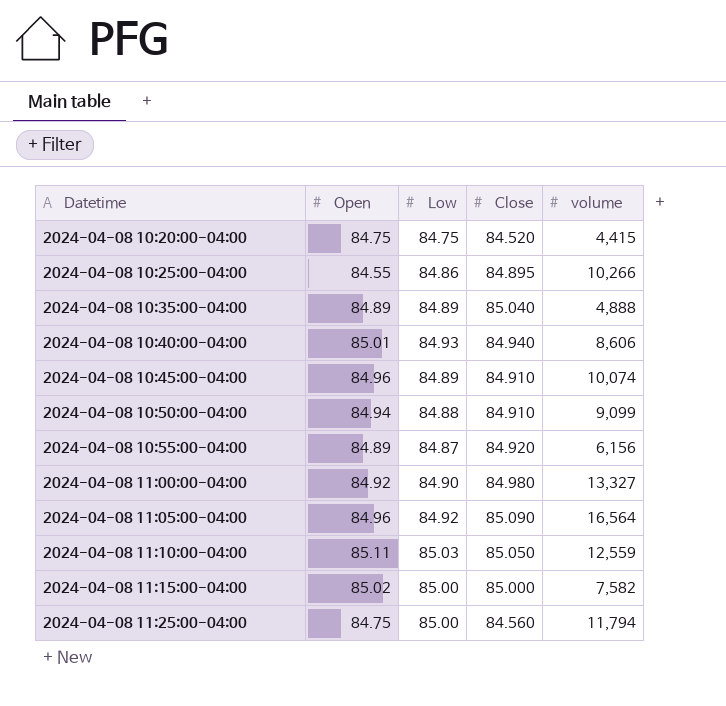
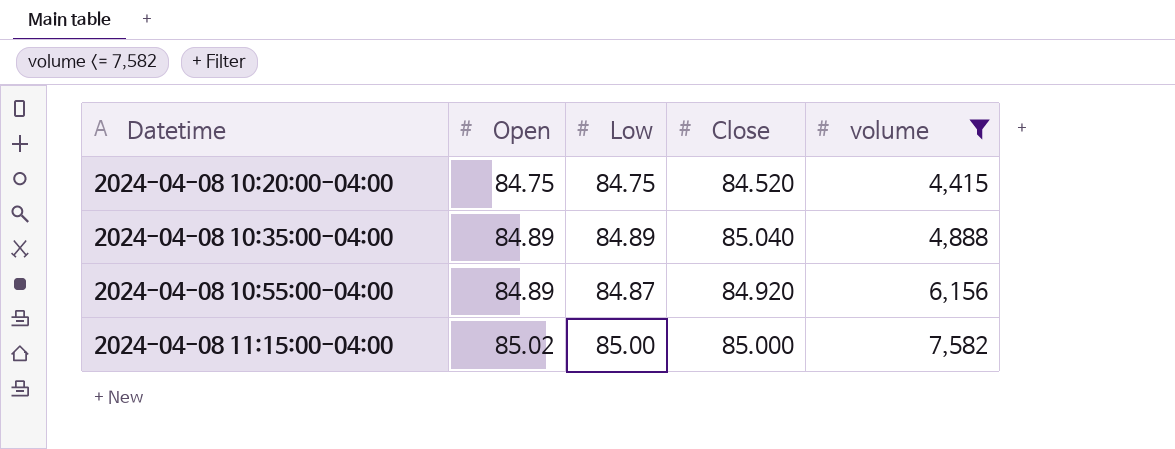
filter: none -> volume <= 7,582

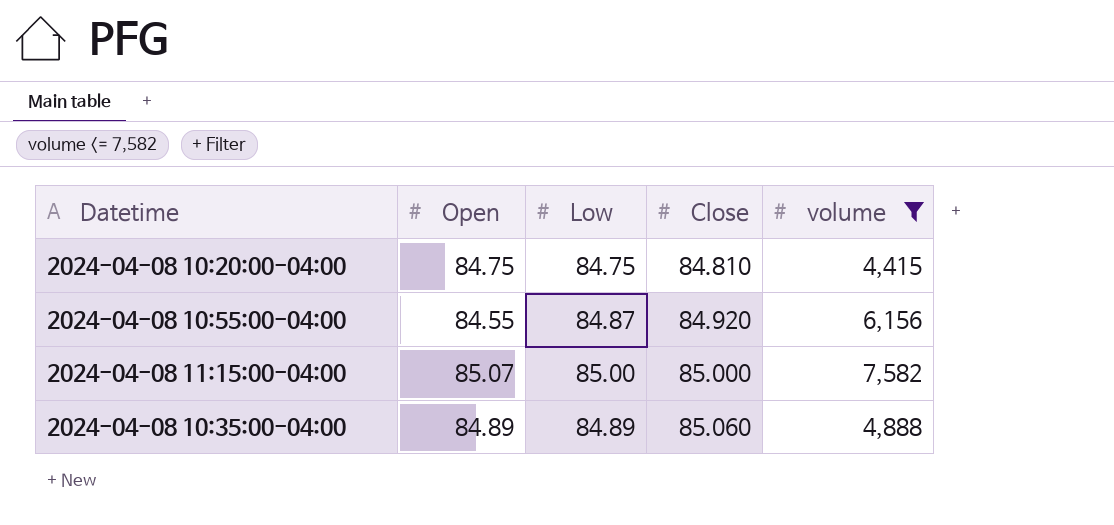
row order: Datetime ascending -> Close ascending
2024-04-08 10:20:00-04:00 | Close: 84.520 -> 84.810
2024-04-08 10:55:00-04:00 | Open: 84.89 -> 84.55
2024-04-08 11:15:00-04:00 | Open: 85.02 -> 85.07
2024-04-08 10:35:00-04:00 | Close: 85.040 -> 85.060

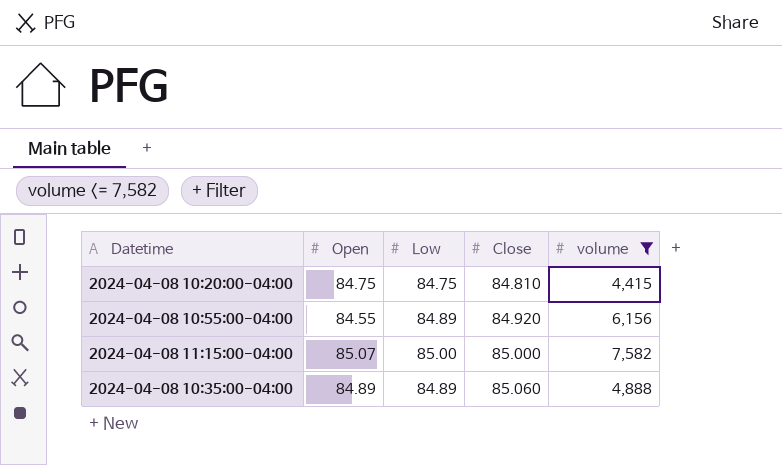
2024-04-08 10:55:00-04:00 | Low: 84.87 -> 84.89

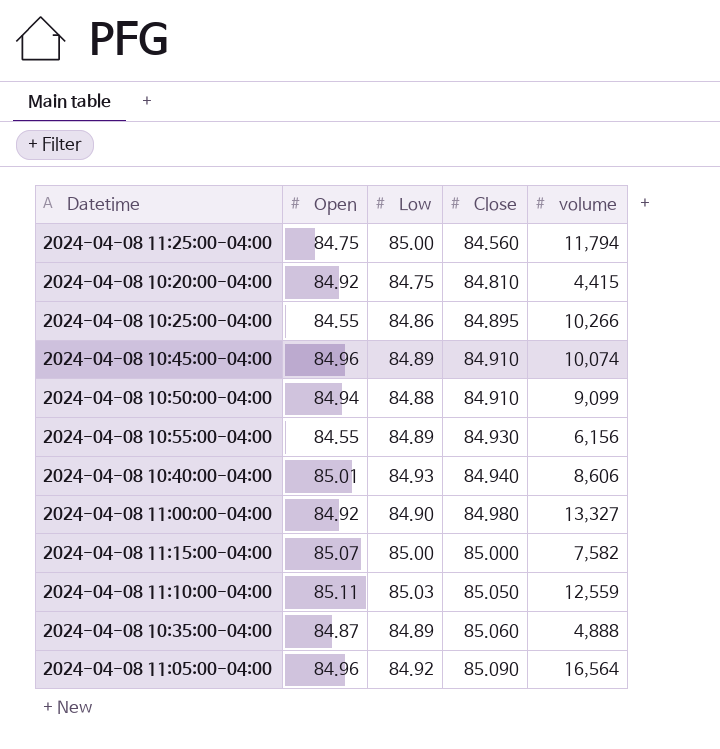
filter: volume <= 7,582 -> none
2024-04-08 10:20:00-04:00 | Open: 84.75 -> 84.92
2024-04-08 10:55:00-04:00 | Close: 84.920 -> 84.930
2024-04-08 10:35:00-04:00 | Open: 84.89 -> 84.87

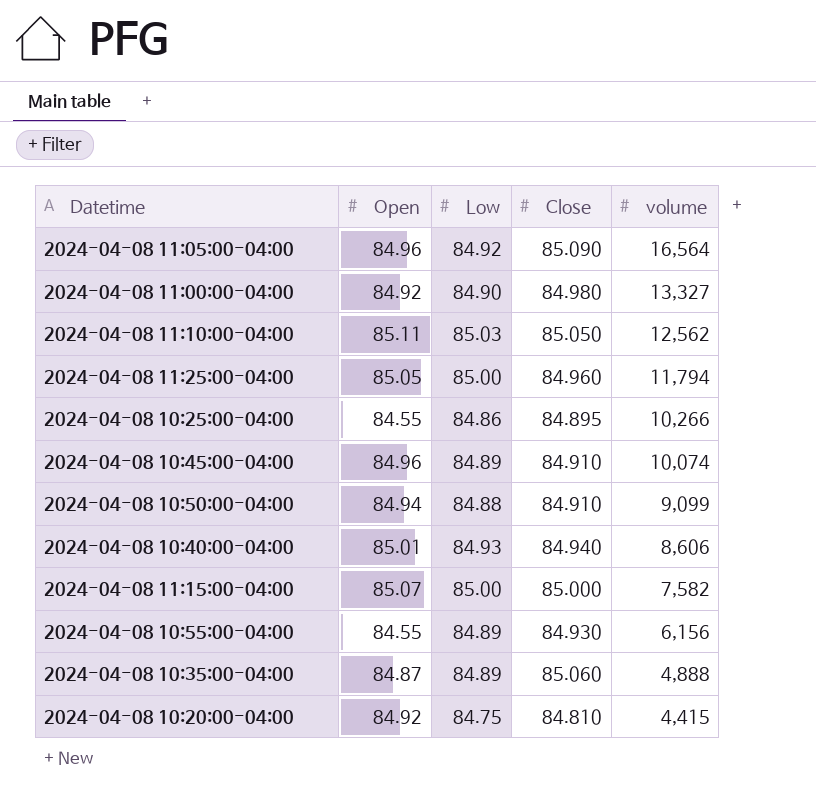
row order: Close ascending -> volume descending
2024-04-08 11:10:00-04:00 | volume: 12,559 -> 12,562
2024-04-08 11:25:00-04:00 | Open: 84.75 -> 85.05
2024-04-08 11:25:00-04:00 | Close: 84.560 -> 84.960

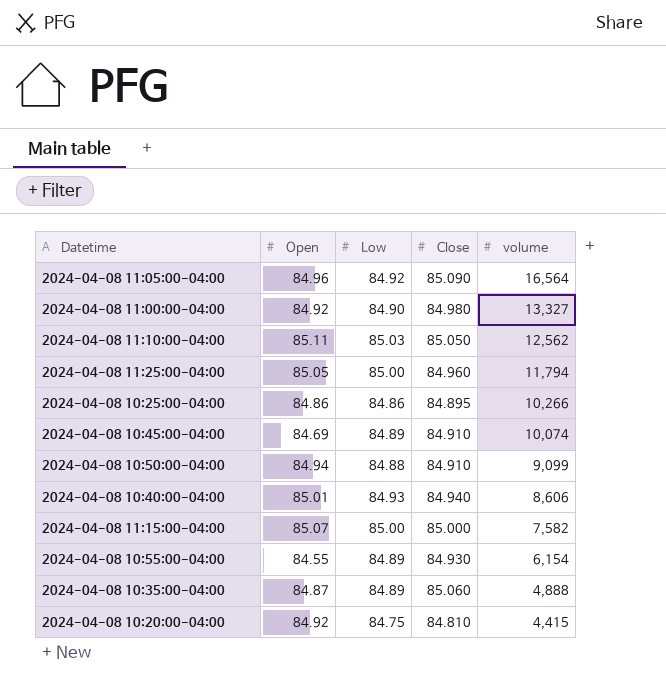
2024-04-08 10:25:00-04:00 | Open: 84.55 -> 84.86
2024-04-08 10:45:00-04:00 | Open: 84.96 -> 84.69
2024-04-08 10:55:00-04:00 | volume: 6,156 -> 6,154

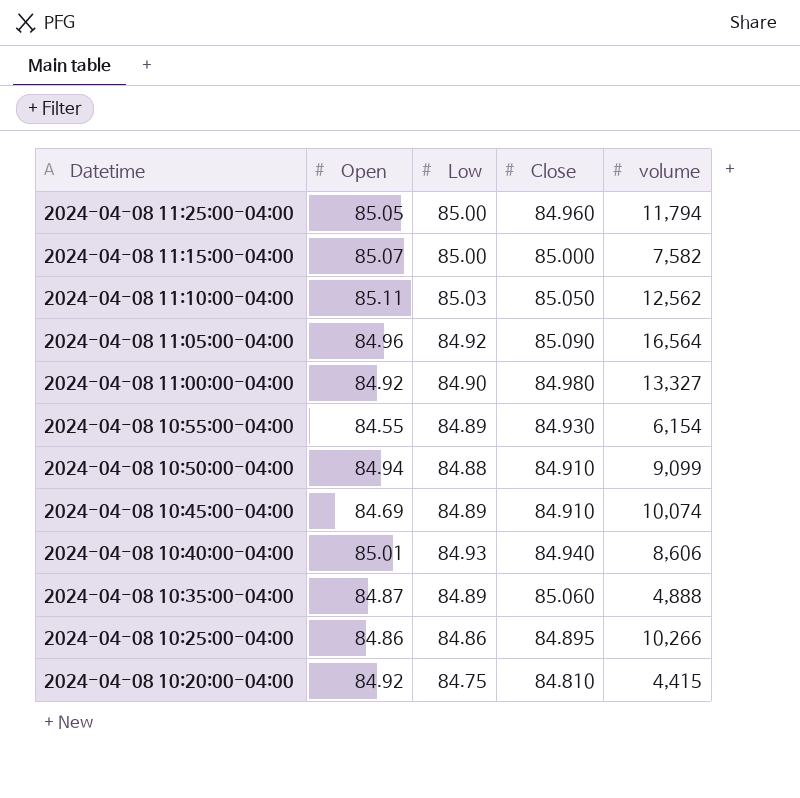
row order: volume descending -> Datetime descending

